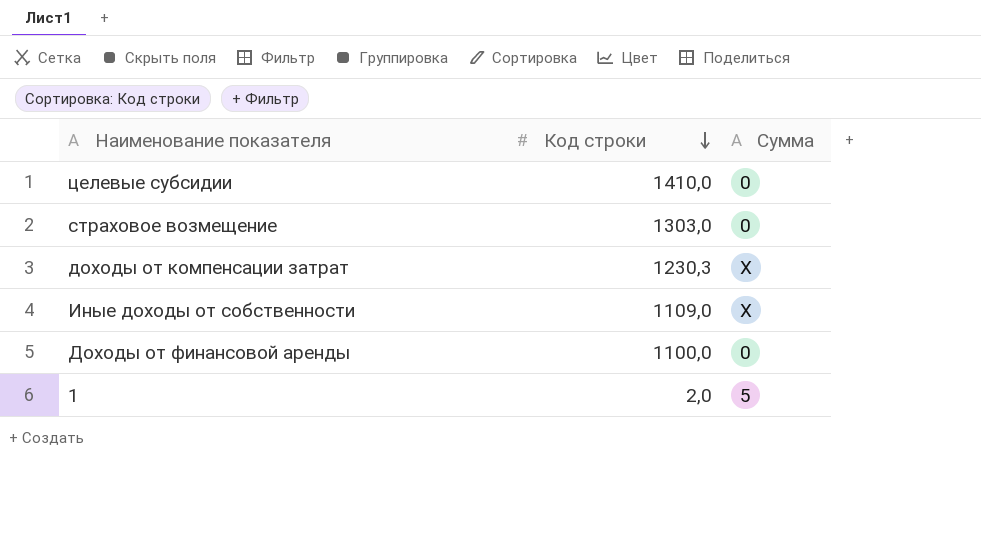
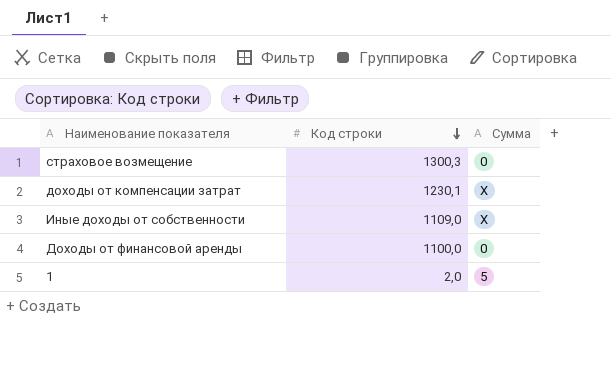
row целевые субсидии: 1410,0 | 0 -> none
страховое возмещение | Код строки: 1303,0 -> 1300,3
доходы от компенсации затрат | Код строки: 1230,3 -> 1230,1

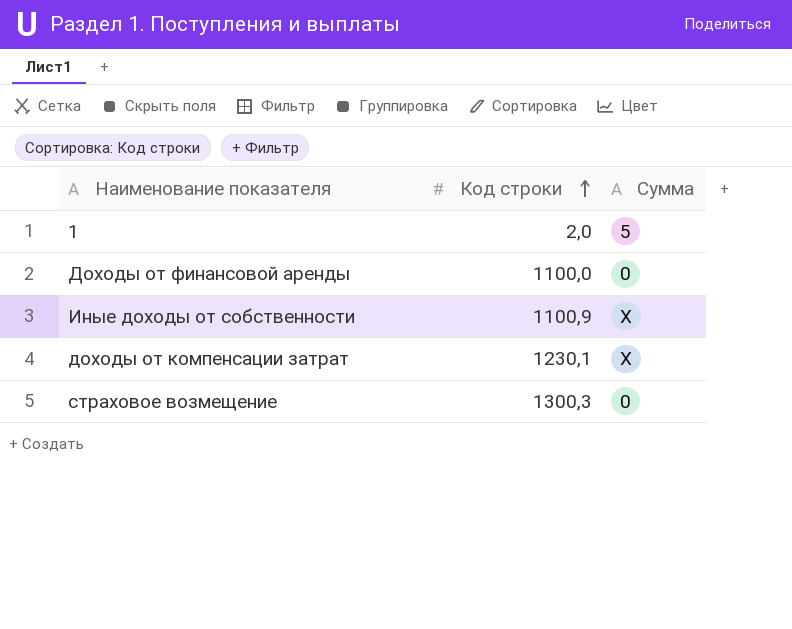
row order: Код строки descending -> Код строки ascending
Иные доходы от собственности | Код строки: 1109,0 -> 1100,9

